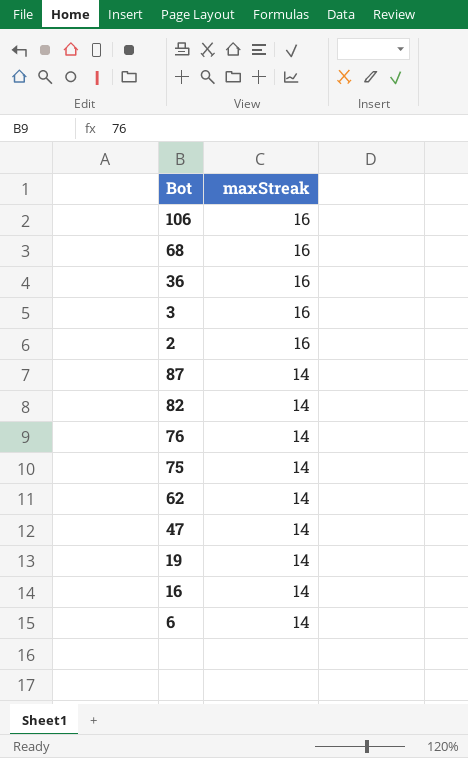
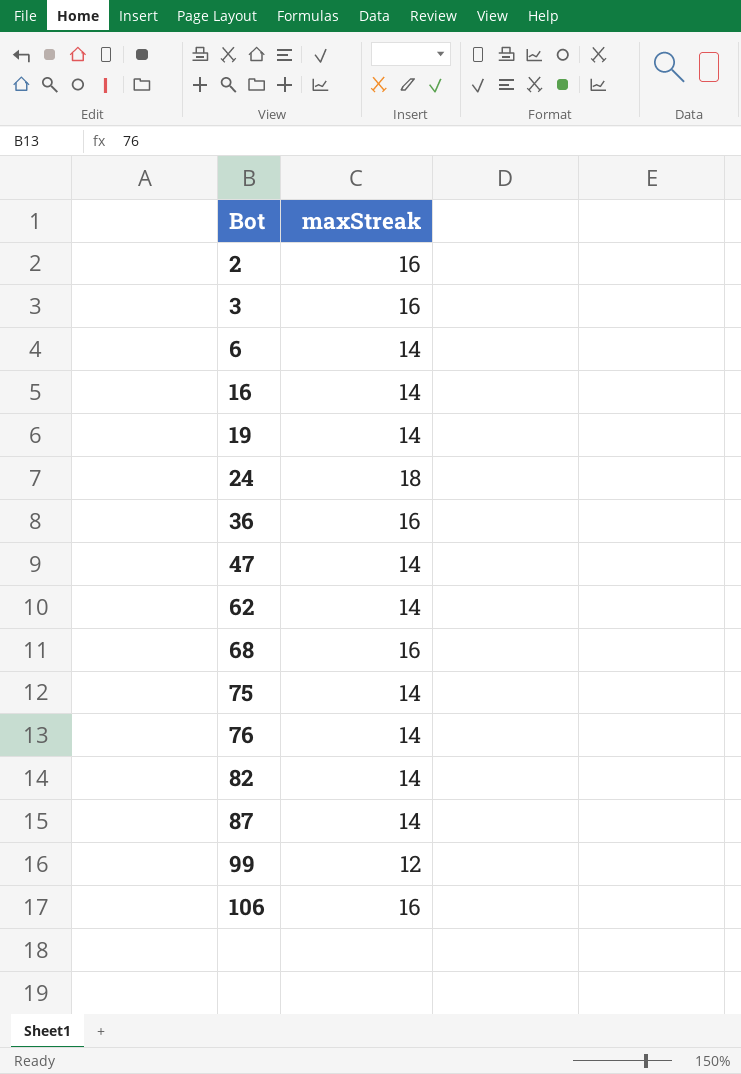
row order: maxStreak descending -> Bot ascending
row 24: none -> 18
row 99: none -> 12

